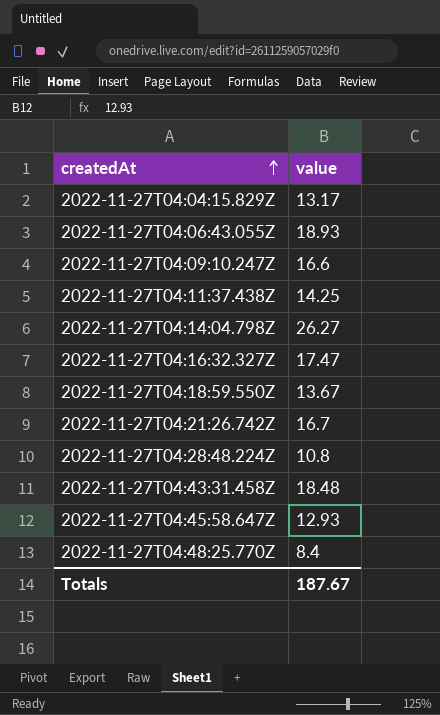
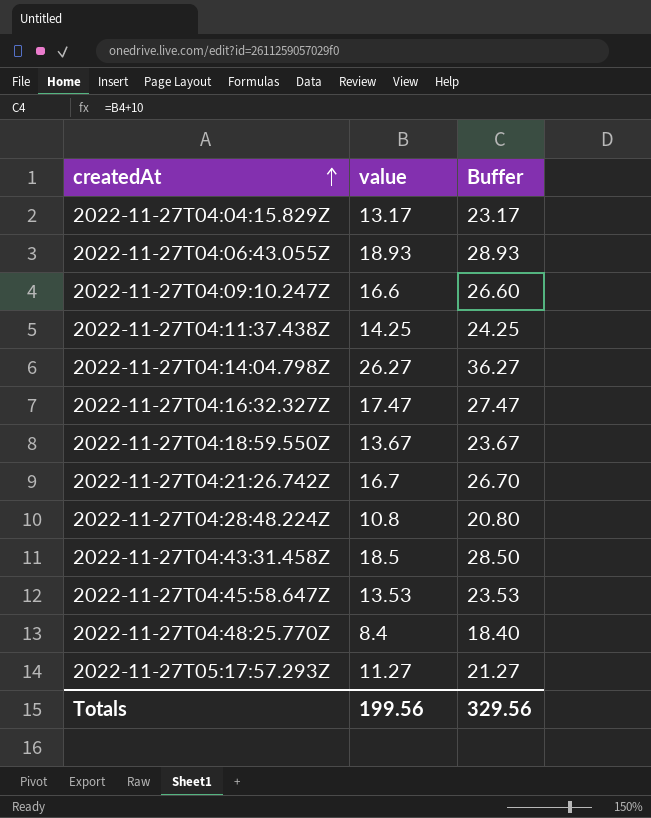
column Buffer | formula: none -> [value] + 10
2022-11-27T04:43:31.458Z | value: 18.48 -> 18.5
2022-11-27T04:45:58.647Z | value: 12.93 -> 13.53
row 2022-11-27T05:17:57.293Z: none -> 11.27 | 21.27
Totals | value: 187.67 -> 199.56

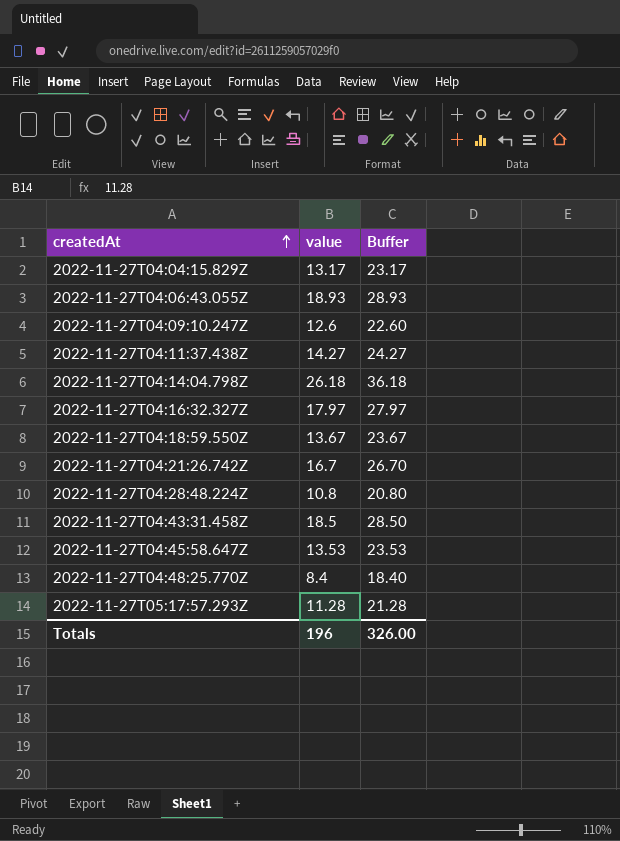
2022-11-27T04:09:10.247Z | value: 16.6 -> 12.6
2022-11-27T04:09:10.247Z | Buffer: 26.60 -> 22.60
2022-11-27T04:11:37.438Z | value: 14.25 -> 14.27
2022-11-27T04:11:37.438Z | Buffer: 24.25 -> 24.27
2022-11-27T04:14:04.798Z | value: 26.27 -> 26.18
2022-11-27T04:14:04.798Z | Buffer: 36.27 -> 36.18
2022-11-27T04:16:32.327Z | value: 17.47 -> 17.97
2022-11-27T04:16:32.327Z | Buffer: 27.47 -> 27.97
2022-11-27T05:17:57.293Z | value: 11.27 -> 11.28
2022-11-27T05:17:57.293Z | Buffer: 21.27 -> 21.28
Totals | value: 199.56 -> 196
Totals | Buffer: 329.56 -> 326.00

